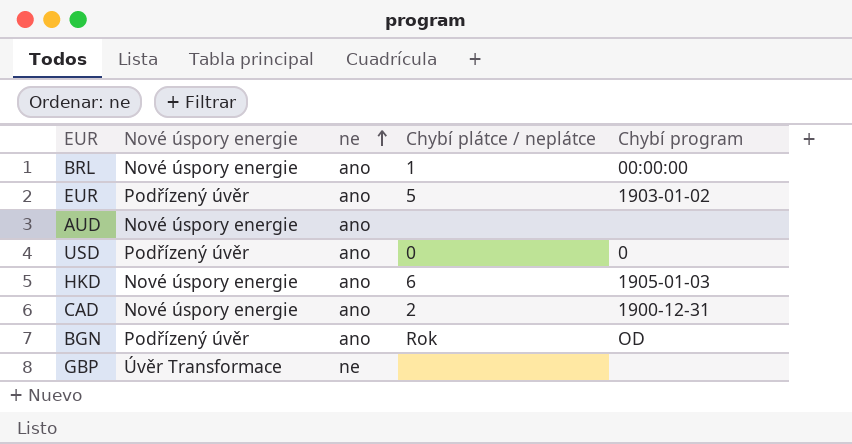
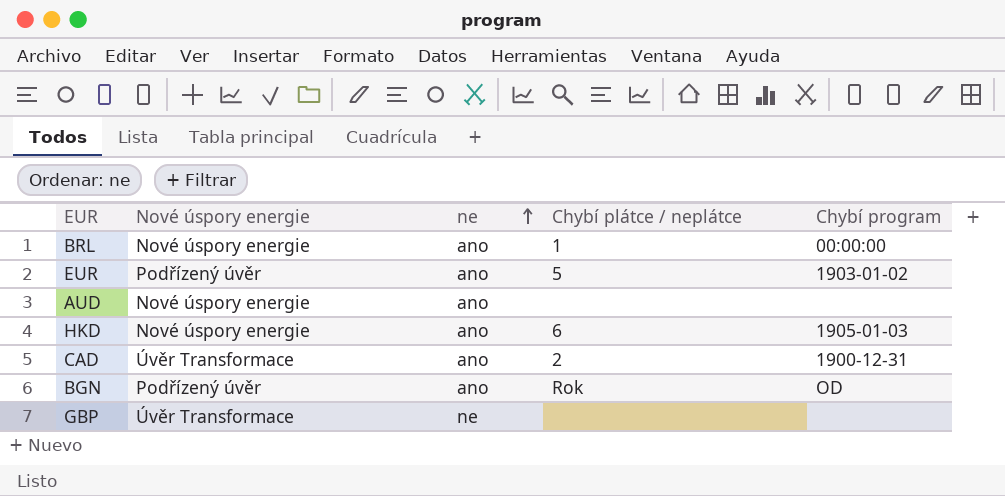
row USD: Podřízený úvěr | ano | 0 | 0 -> none
CAD | Nové úspory energie: Nové úspory energie -> Úvěr Transformace

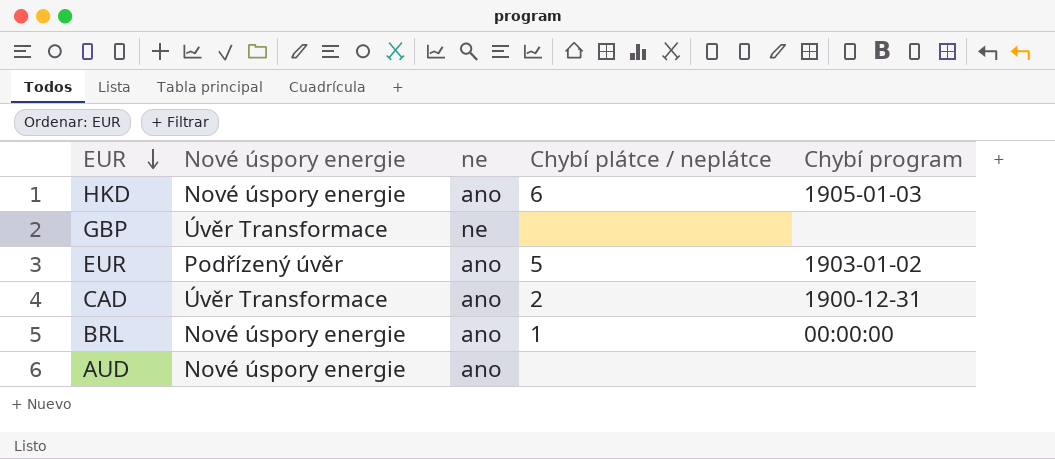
row order: ne ascending -> EUR descending
row BGN: Podřízený úvěr | ano | Rok | OD -> none

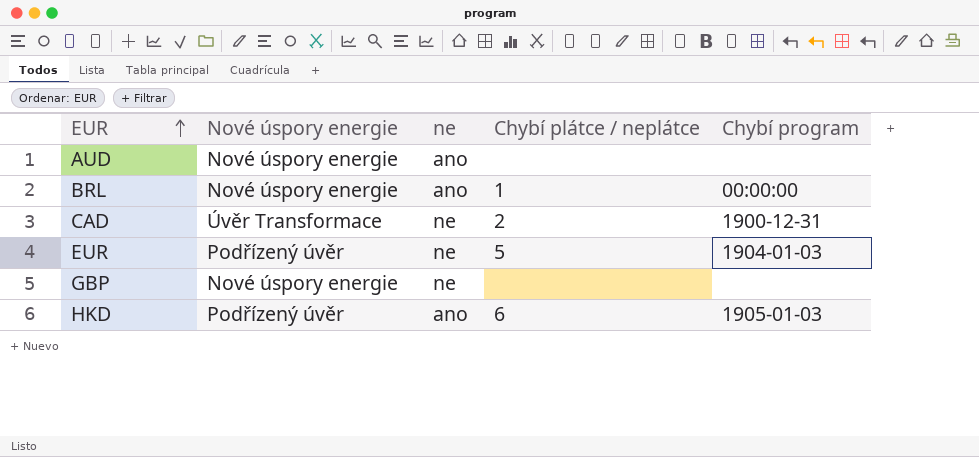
row order: EUR descending -> EUR ascending
CAD | ne: ano -> ne
EUR | ne: ano -> ne
EUR | Chybí program: 1903-01-02 -> 1904-01-03
GBP | Nové úspory energie: Úvěr Transformace -> Nové úspory energie
HKD | Nové úspory energie: Nové úspory energie -> Podřízený úvěr

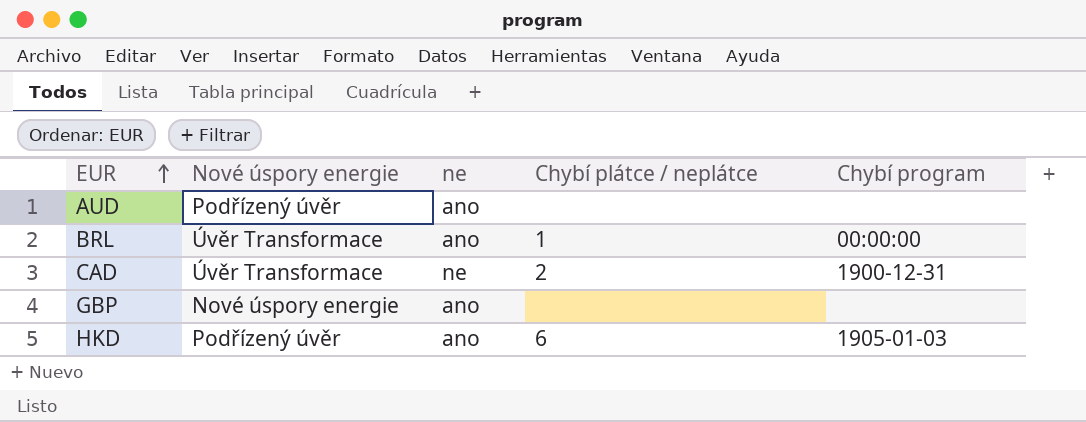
row EUR: Podřízený úvěr | ne | 5 | 1904-01-03 -> none
AUD | Nové úspory energie: Nové úspory energie -> Podřízený úvěr
BRL | Nové úspory energie: Nové úspory energie -> Úvěr Transformace
GBP | ne: ne -> ano

